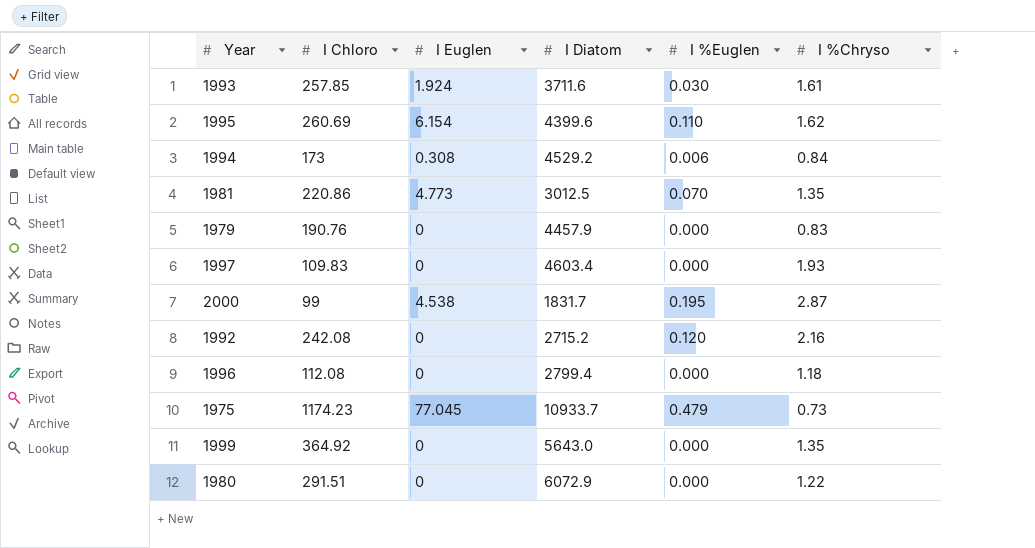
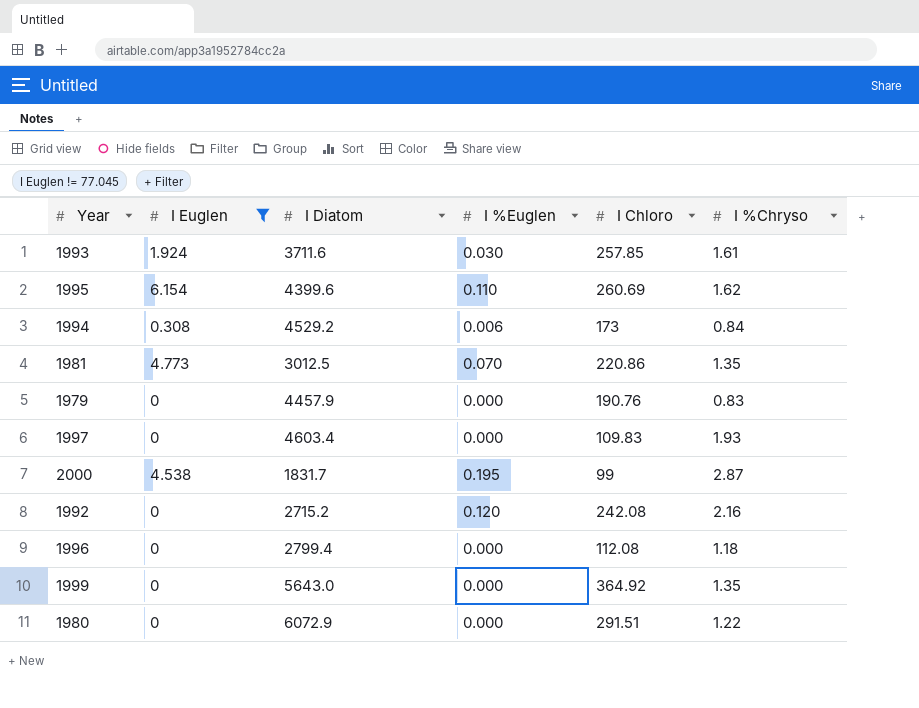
filter: none -> I Euglen != 77.045
column I Chloro | position: 2 -> 5

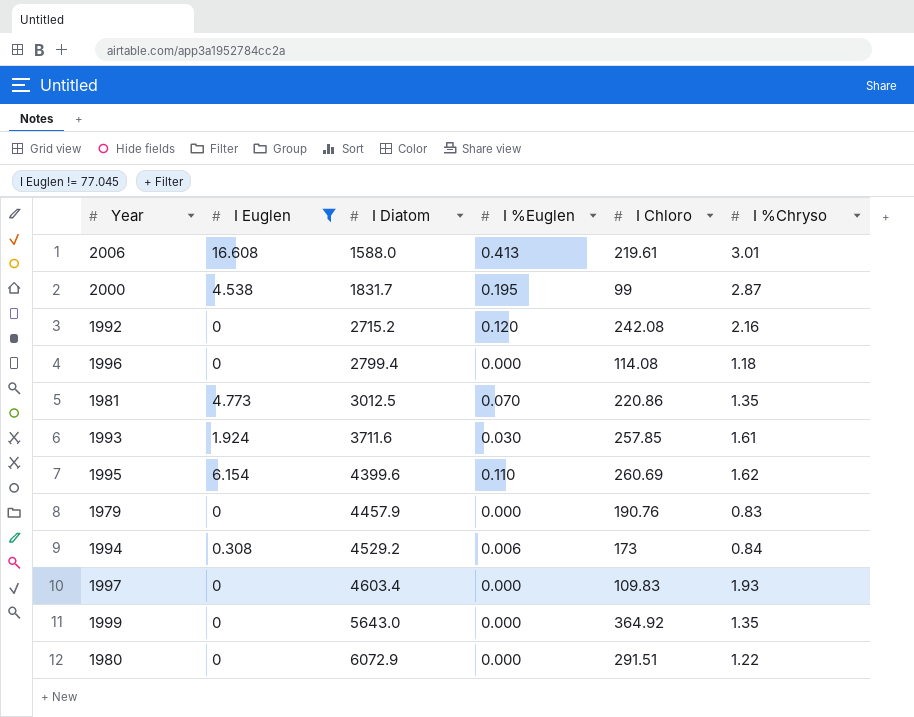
row order: none -> I Diatom ascending
row 2006: none -> 16.608 | 1588.0 | 0.413 | 219.61 | 3.01
1996 | I Chloro: 112.08 -> 114.08

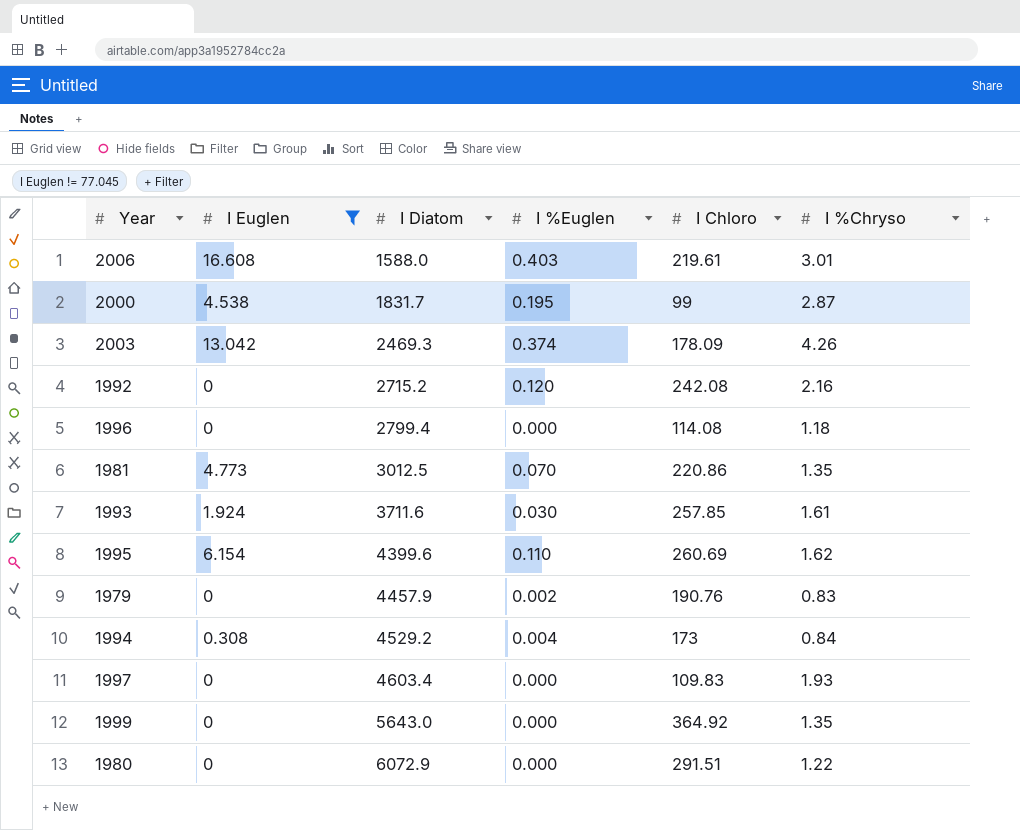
2006 | I %Euglen: 0.413 -> 0.403
row 2003: none -> 13.042 | 2469.3 | 0.374 | 178.09 | 4.26
1979 | I %Euglen: 0.000 -> 0.002
1994 | I %Euglen: 0.006 -> 0.004

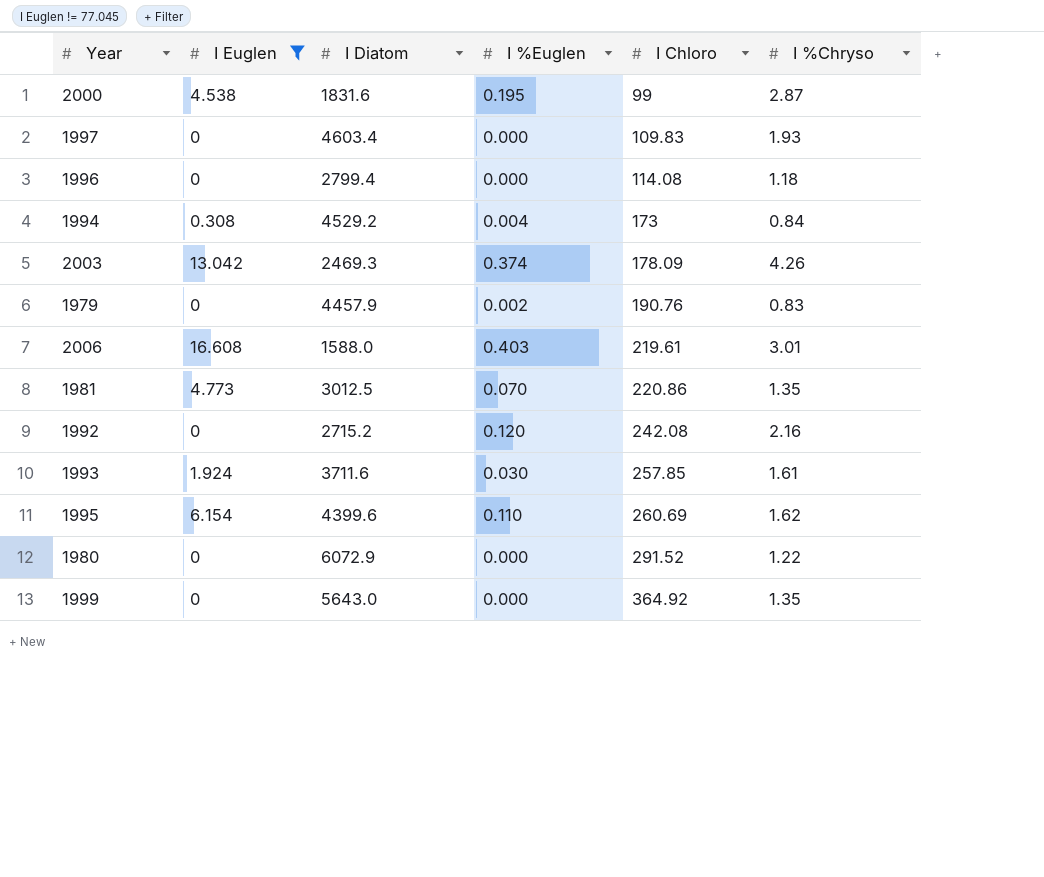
row order: I Diatom ascending -> I Chloro ascending
2000 | I Diatom: 1831.7 -> 1831.6
1980 | I Chloro: 291.51 -> 291.52

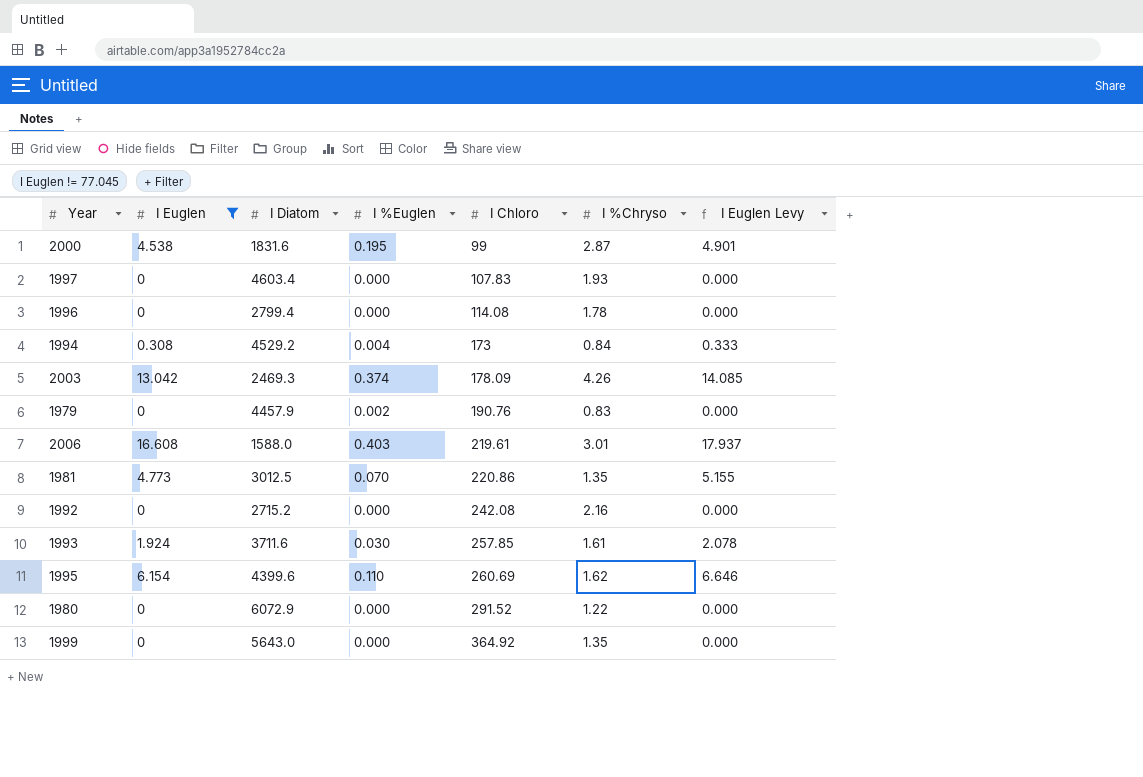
column I Euglen Levy | formula: none -> [I Euglen] * 1.08
1997 | I Chloro: 109.83 -> 107.83
1996 | I %Chryso: 1.18 -> 1.78
1992 | I %Euglen: 0.120 -> 0.000

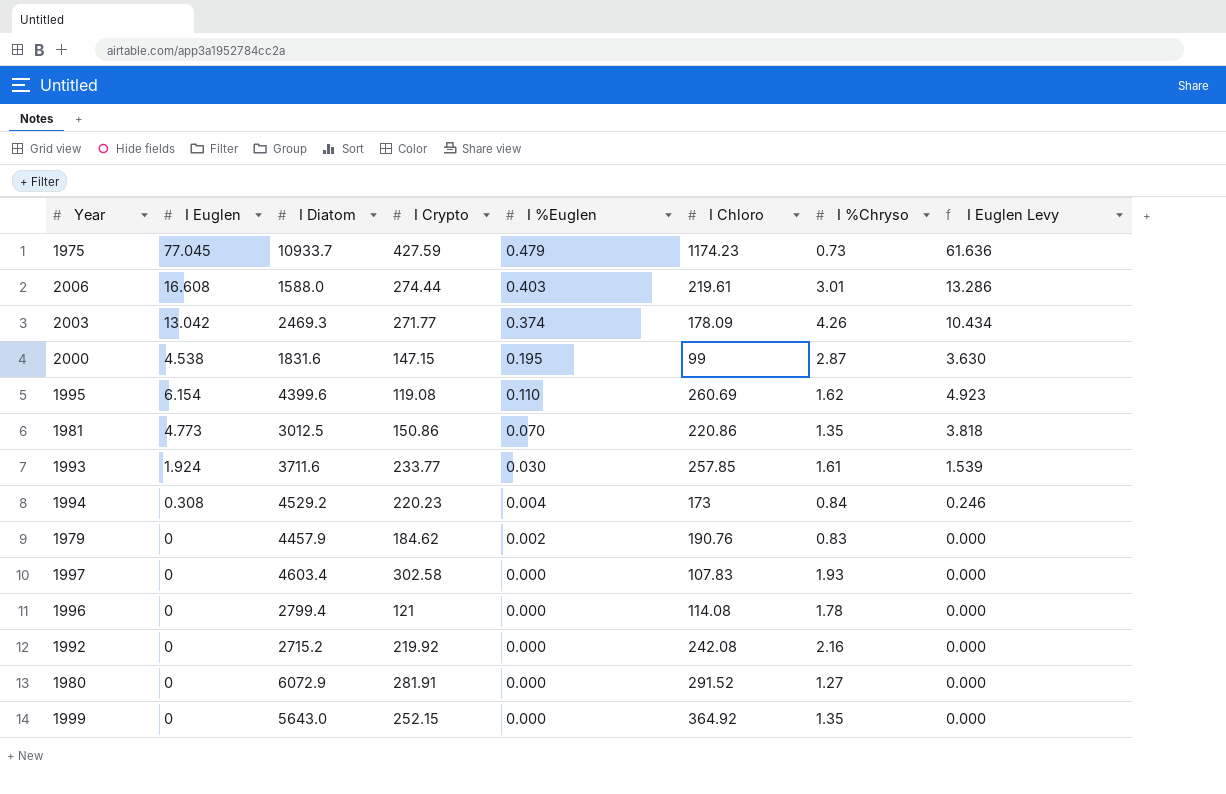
filter: I Euglen != 77.045 -> none
row order: I Chloro ascending -> I %Euglen descending
column I Crypto | position: none -> 4
column I Euglen Levy | formula: [I Euglen] * 1.08 -> [I Euglen] * 0.8
1980 | I %Chryso: 1.22 -> 1.27

